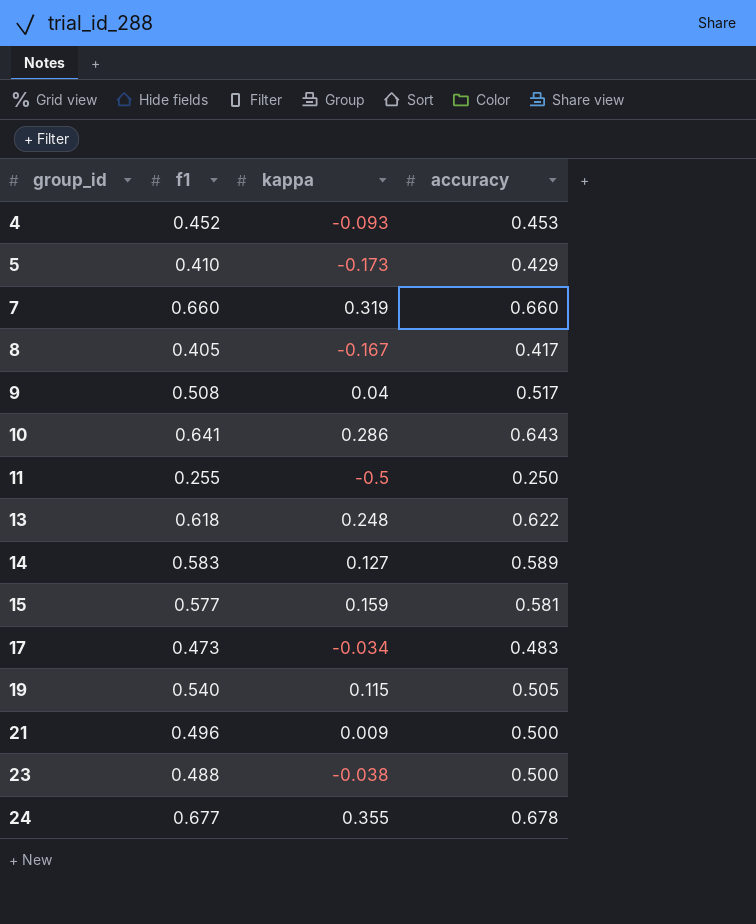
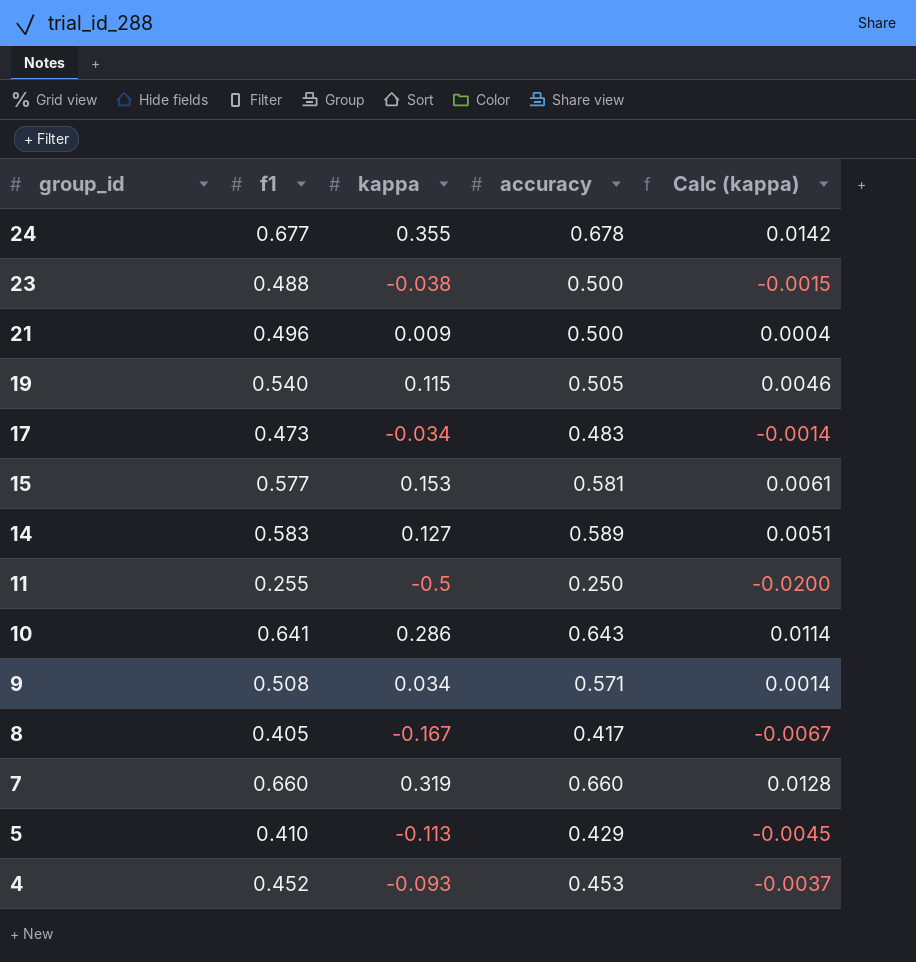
row order: group_id ascending -> group_id descending
column Calc (kappa) | formula: none -> [kappa] * 0.04
row 13: 0.618 | 0.248 | 0.622 -> none
15 | kappa: 0.159 -> 0.153
9 | kappa: 0.04 -> 0.034
9 | accuracy: 0.517 -> 0.571
5 | kappa: -0.173 -> -0.113

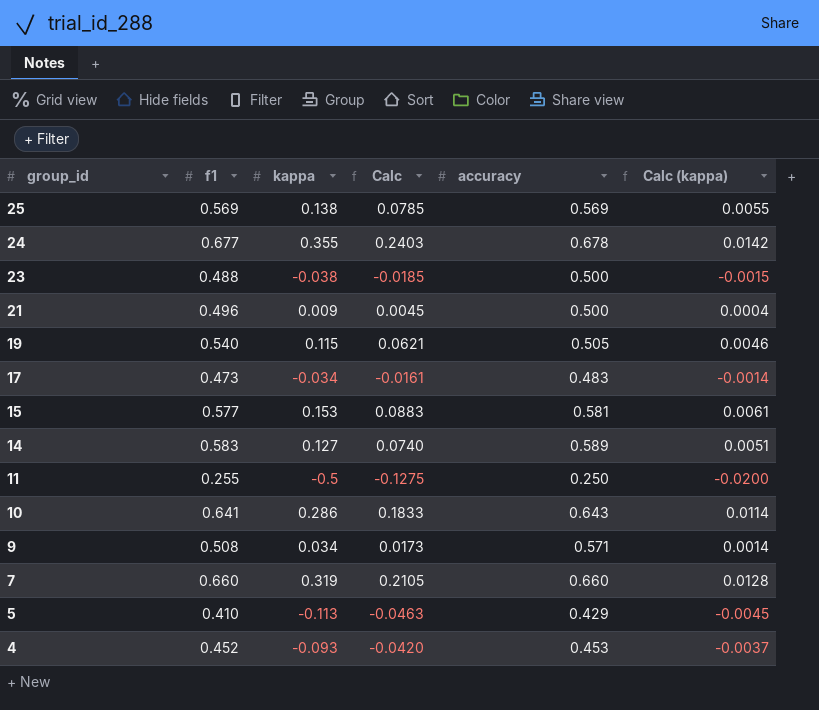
column Calc | formula: none -> [f1] * [kappa]
row 8: 0.405 | -0.167 | 0.417 | -0.0067 -> none
row 25: none -> 0.569 | 0.138 | 0.0785 | 0.569 | 0.0055

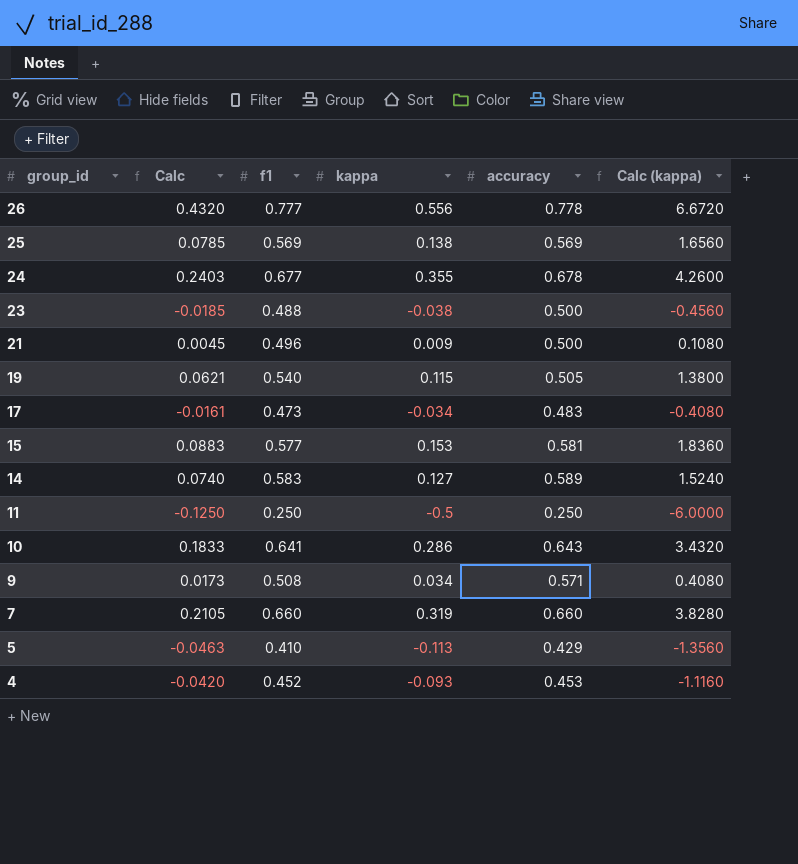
column Calc | position: 4 -> 2
column Calc (kappa) | formula: [kappa] * 0.04 -> [kappa] * 12
row 26: none -> 0.4320 | 0.777 | 0.556 | 0.778 | 6.6720
11 | Calc: -0.1275 -> -0.1250
11 | f1: 0.255 -> 0.250

